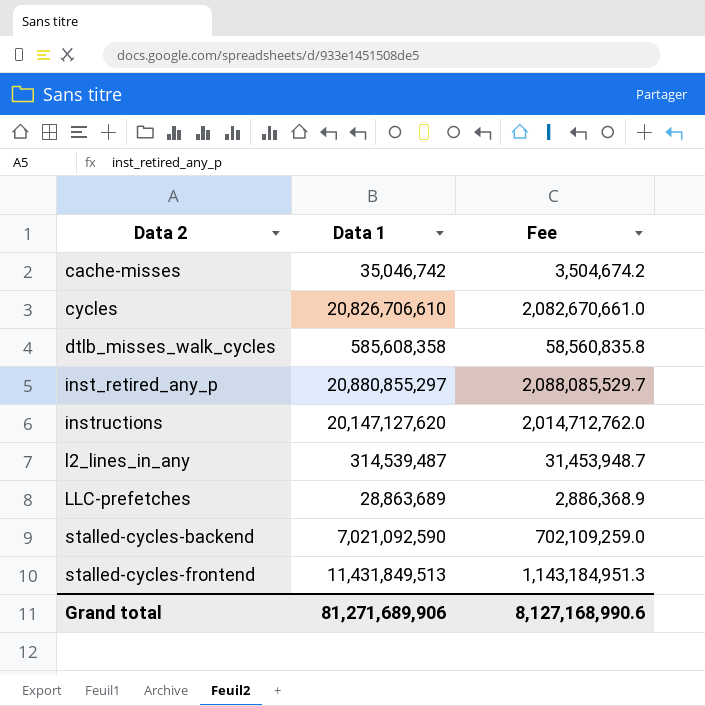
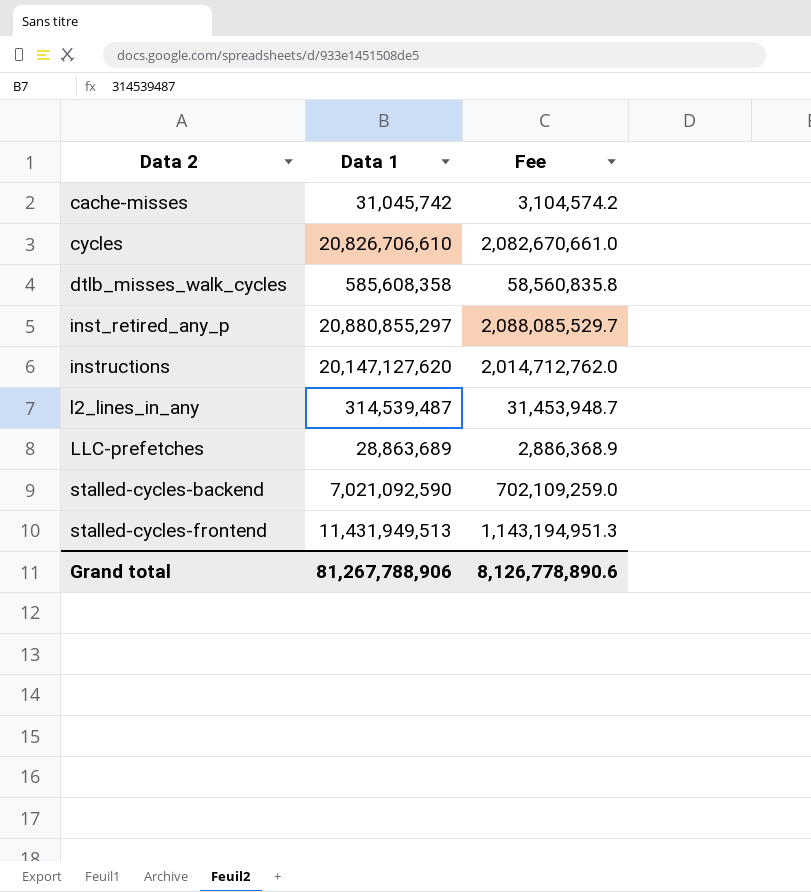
cache-misses | Data 1: 35,046,742 -> 31,045,742
cache-misses | Fee: 3,504,674.2 -> 3,104,574.2
stalled-cycles-frontend | Data 1: 11,431,849,513 -> 11,431,949,513
stalled-cycles-frontend | Fee: 1,143,184,951.3 -> 1,143,194,951.3
Grand total | Data 1: 81,271,689,906 -> 81,267,788,906
Grand total | Fee: 8,127,168,990.6 -> 8,126,778,890.6

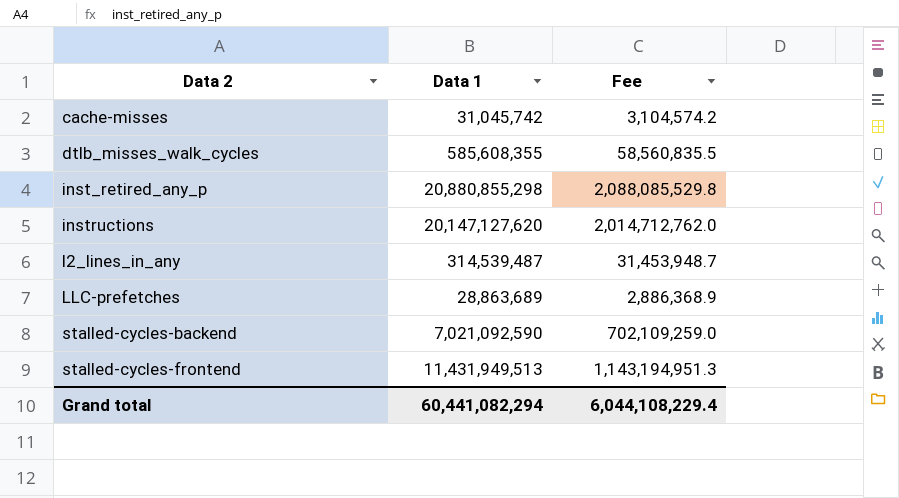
row cycles: 20,826,706,610 | 2,082,670,661.0 -> none
dtlb_misses_walk_cycles | Data 1: 585,608,358 -> 585,608,355
dtlb_misses_walk_cycles | Fee: 58,560,835.8 -> 58,560,835.5
inst_retired_any_p | Data 1: 20,880,855,297 -> 20,880,855,298
inst_retired_any_p | Fee: 2,088,085,529.7 -> 2,088,085,529.8
Grand total | Data 1: 81,267,788,906 -> 60,441,082,294
Grand total | Fee: 8,126,778,890.6 -> 6,044,108,229.4

